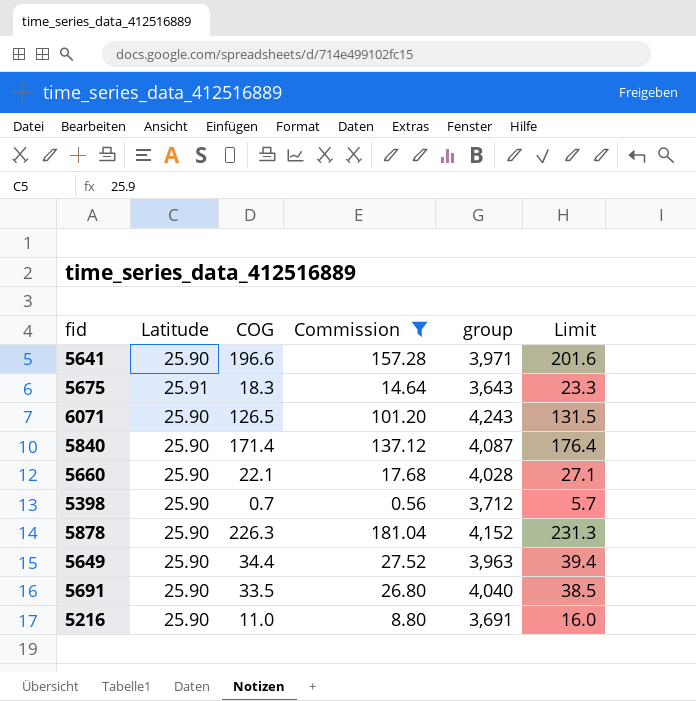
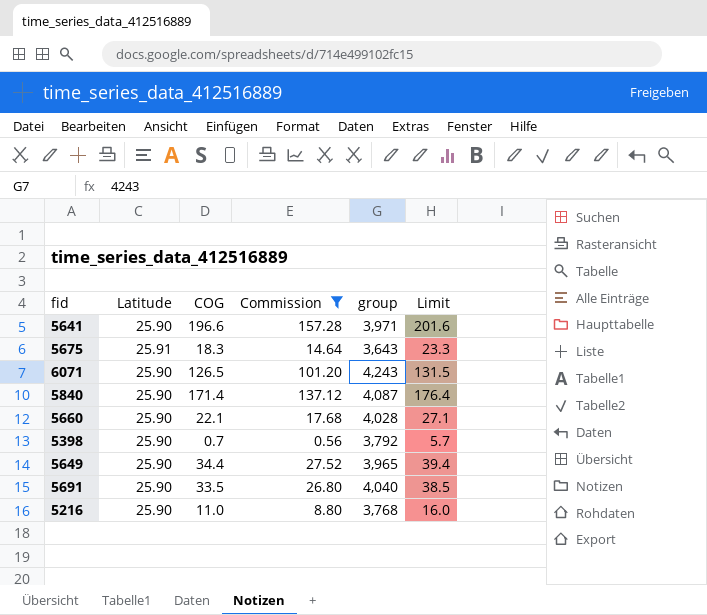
row 5878: 25.90 | 226.3 | 181.04 | 4,152 | 231.3 -> none
5398 | group: 3,712 -> 3,792
5649 | group: 3,963 -> 3,965
5216 | group: 3,691 -> 3,768

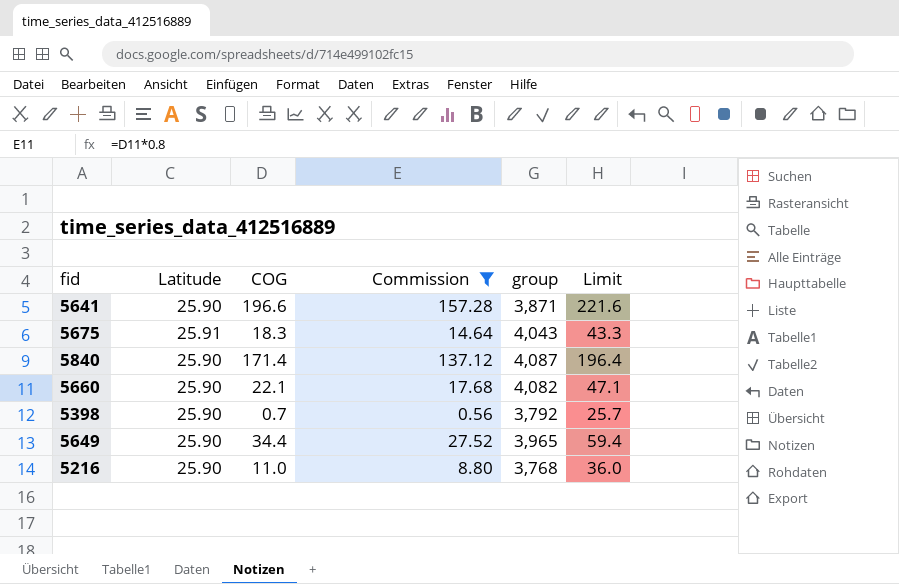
column Limit | formula: [COG] + 5 -> [COG] + 25
row 6071: 25.90 | 126.5 | 101.20 | 4,243 | 131.5 -> none
row 5691: 25.90 | 33.5 | 26.80 | 4,040 | 38.5 -> none
5641 | group: 3,971 -> 3,871
5675 | group: 3,643 -> 4,043
5660 | group: 4,028 -> 4,082

